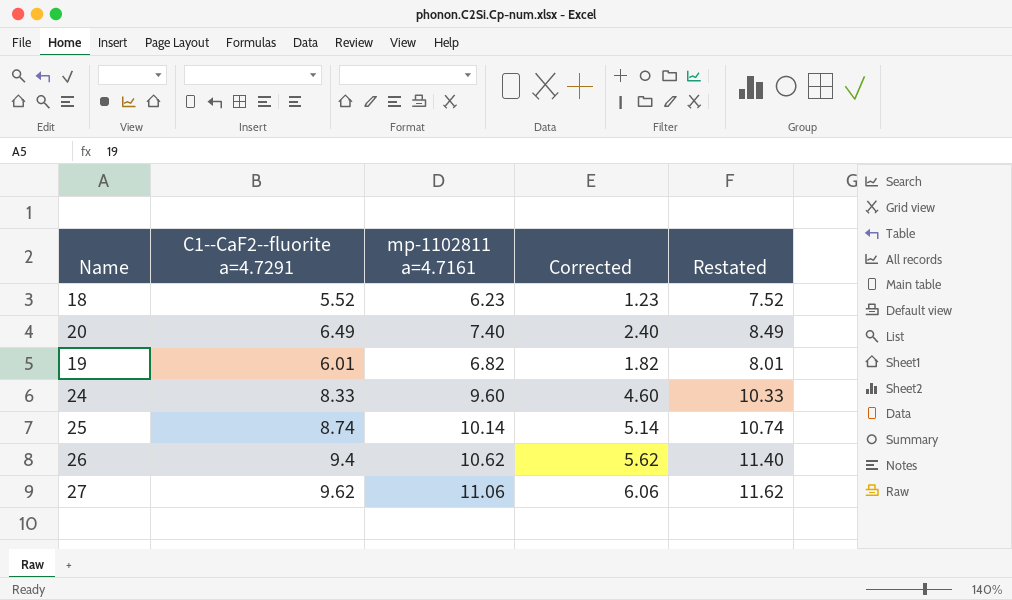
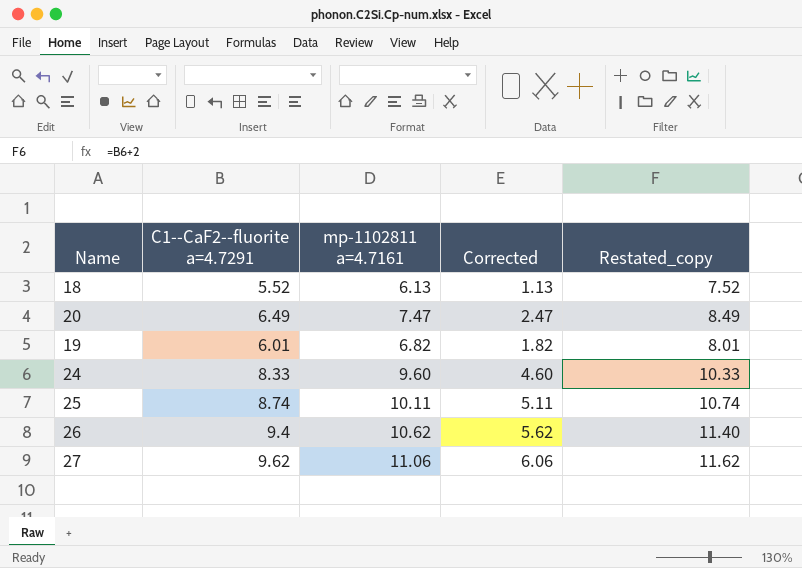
column name: Restated -> Restated_copy
18 | mp-1102811 a=4.7161: 6.23 -> 6.13
18 | Corrected: 1.23 -> 1.13
20 | mp-1102811 a=4.7161: 7.40 -> 7.47
20 | Corrected: 2.40 -> 2.47
25 | mp-1102811 a=4.7161: 10.14 -> 10.11
25 | Corrected: 5.14 -> 5.11

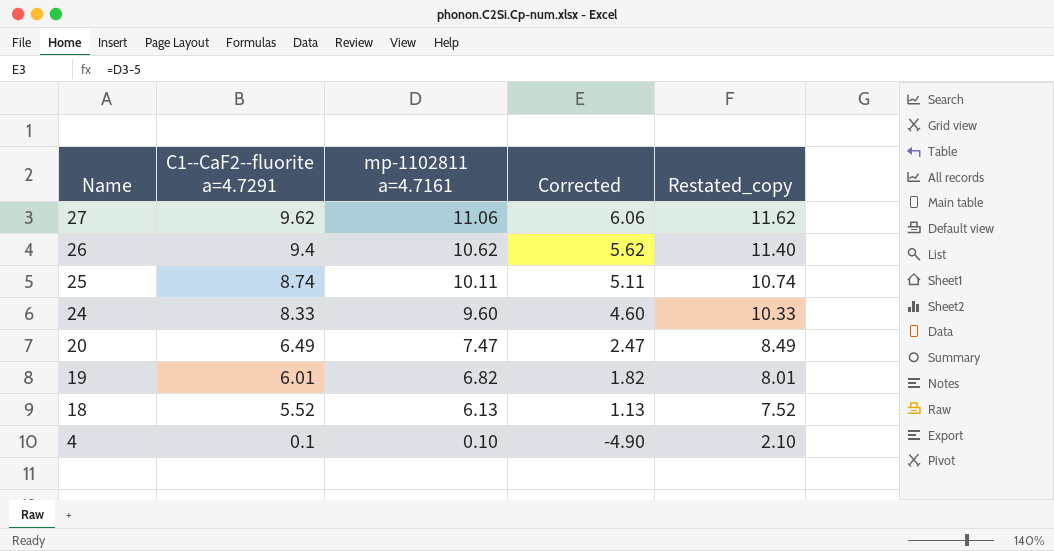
row order: none -> Name descending
row 4: none -> 0.1 | 0.10 | -4.90 | 2.10

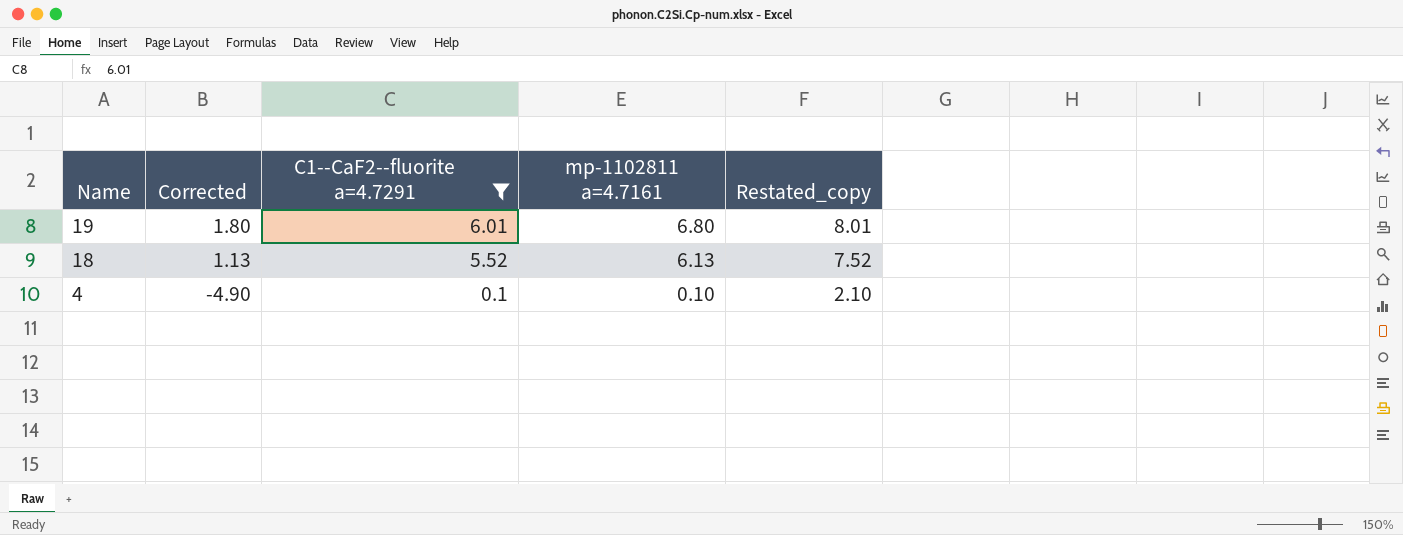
filter: none -> C1--CaF2--fluorite a=4.7291 <= 6.01
column Corrected | position: 4 -> 2
19 | Corrected: 1.82 -> 1.80
19 | mp-1102811 a=4.7161: 6.82 -> 6.80

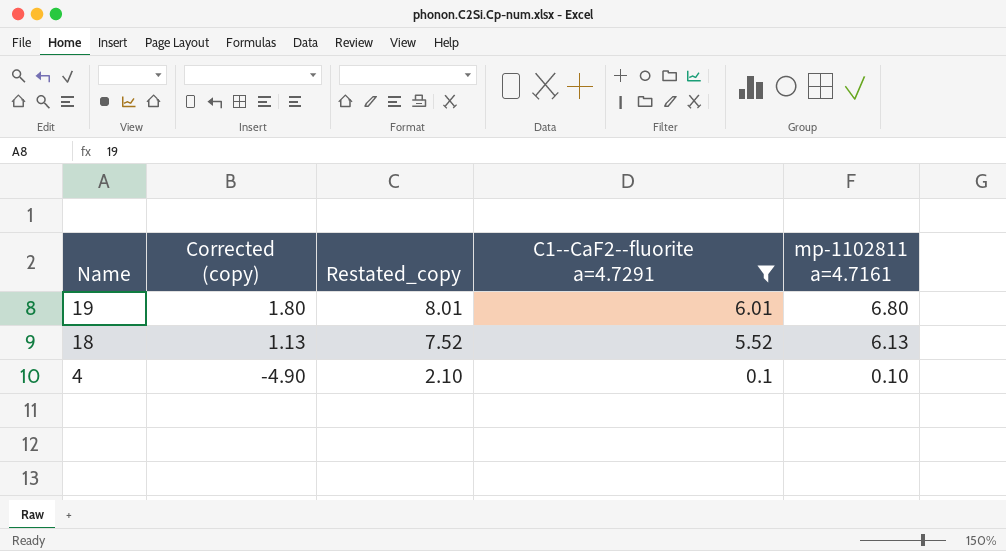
column name: Corrected -> Corrected (copy)
column Restated_copy | position: 5 -> 3

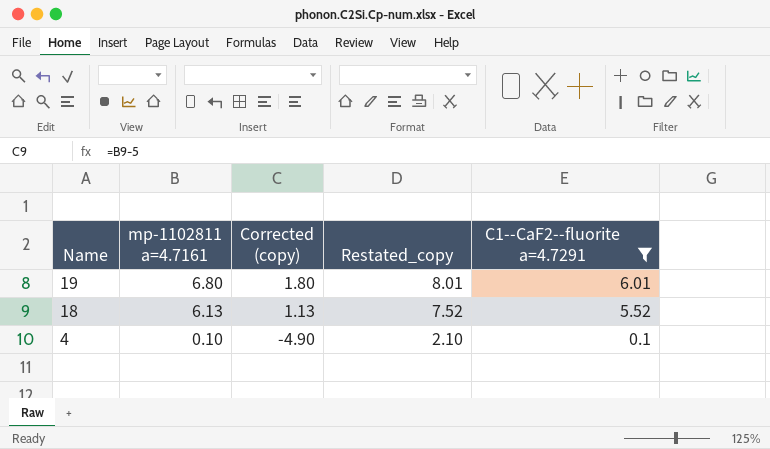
column mp-1102811 a=4.7161 | position: 5 -> 2

